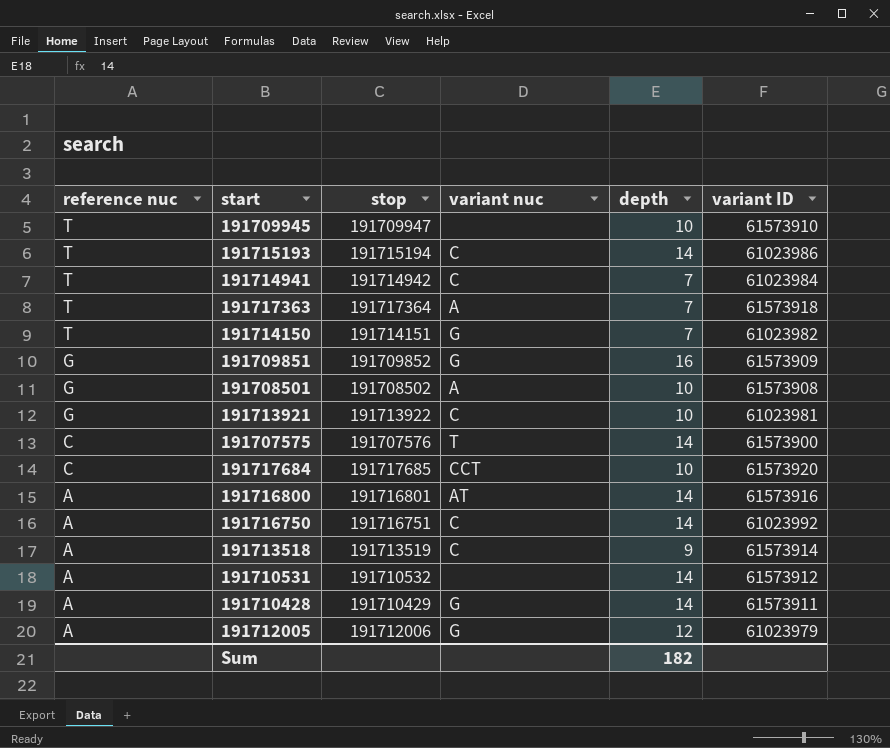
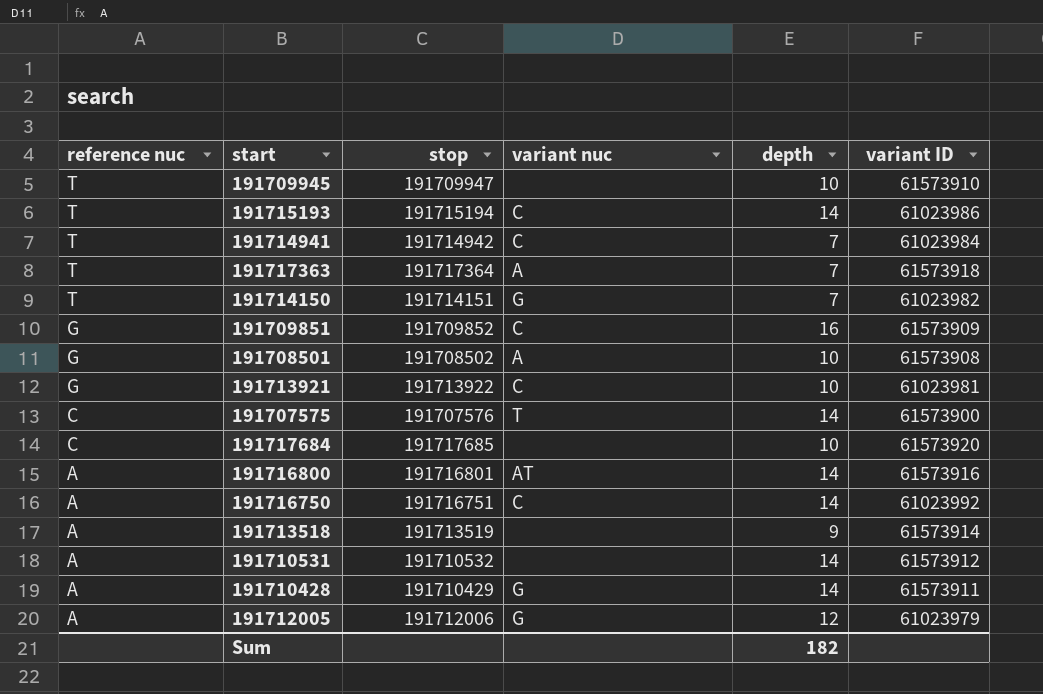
191709851 | variant nuc: G -> C
191717684 | variant nuc: CCT -> none
191713518 | variant nuc: C -> none

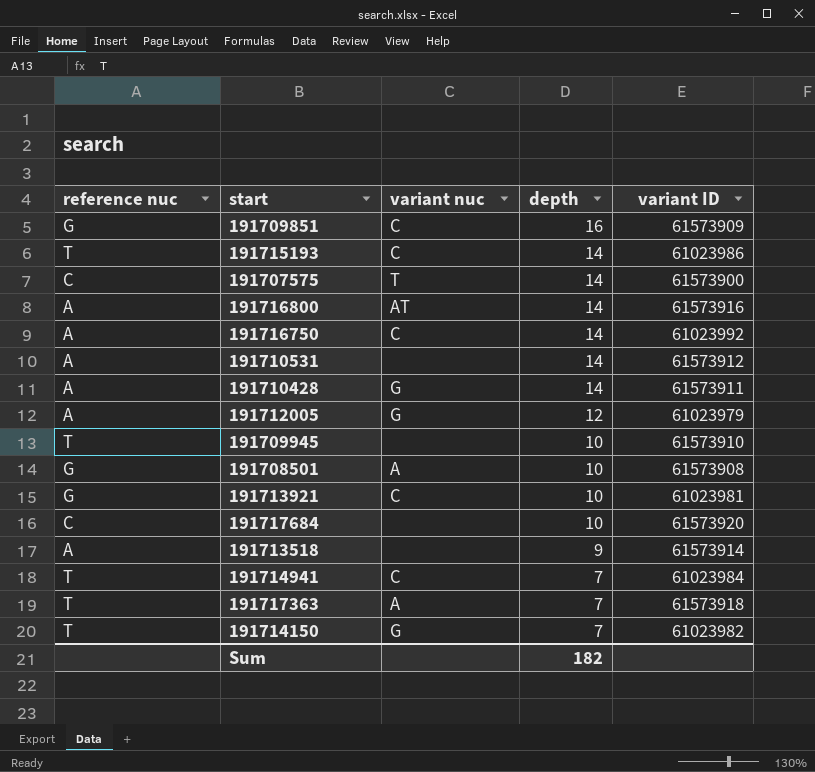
row order: reference nuc descending -> depth descending
column stop | position: 3 -> none

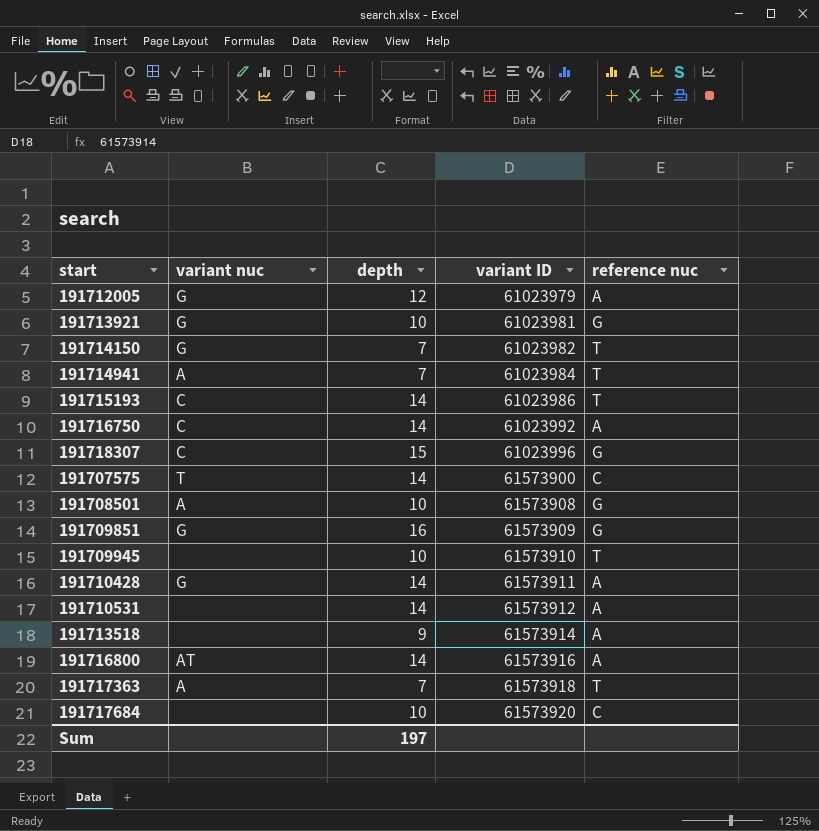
row order: depth descending -> variant ID ascending
column reference nuc | position: 1 -> 5
191713921 | variant nuc: C -> G
191714941 | variant nuc: C -> A
row 191718307: none -> C | 15 | 61023996 | G
191709851 | variant nuc: C -> G
Sum | depth: 182 -> 197

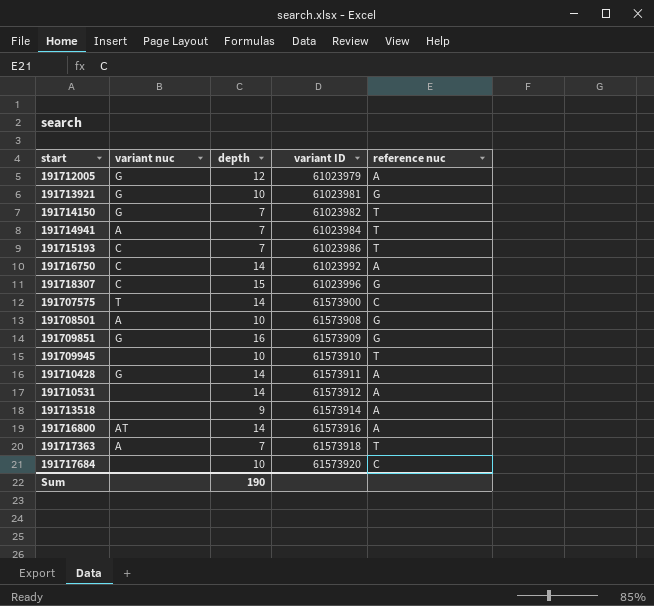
191715193 | depth: 14 -> 7
Sum | depth: 197 -> 190

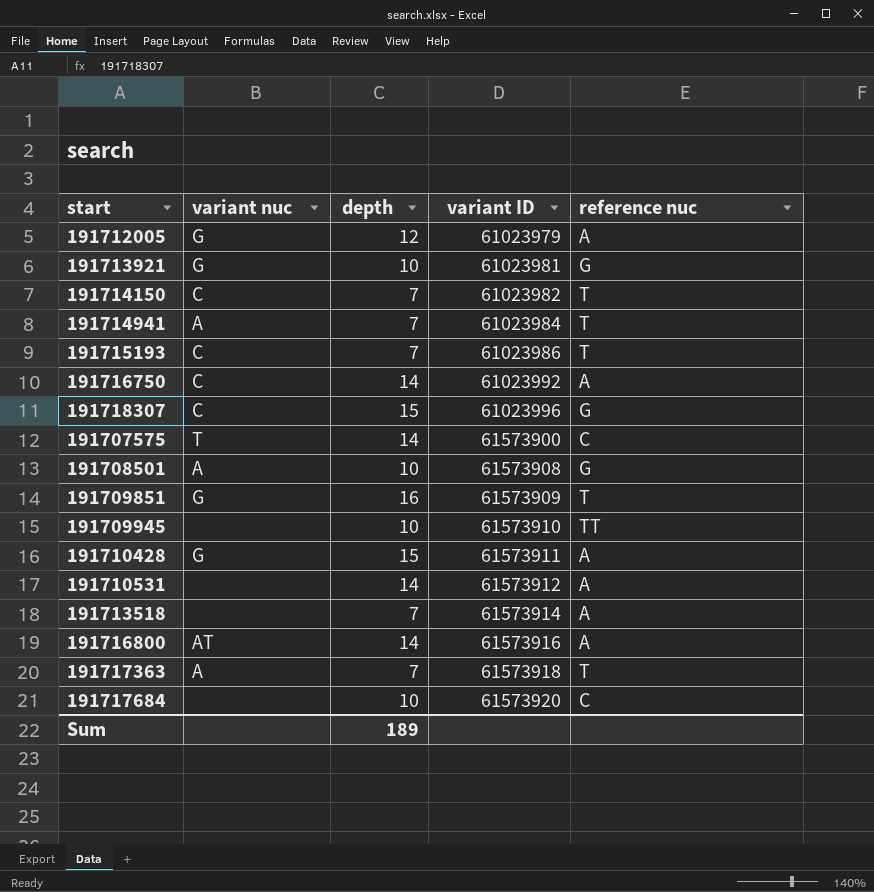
191714150 | variant nuc: G -> C
191709851 | reference nuc: G -> T
191709945 | reference nuc: T -> TT
191710428 | depth: 14 -> 15
191713518 | depth: 9 -> 7
Sum | depth: 190 -> 189

